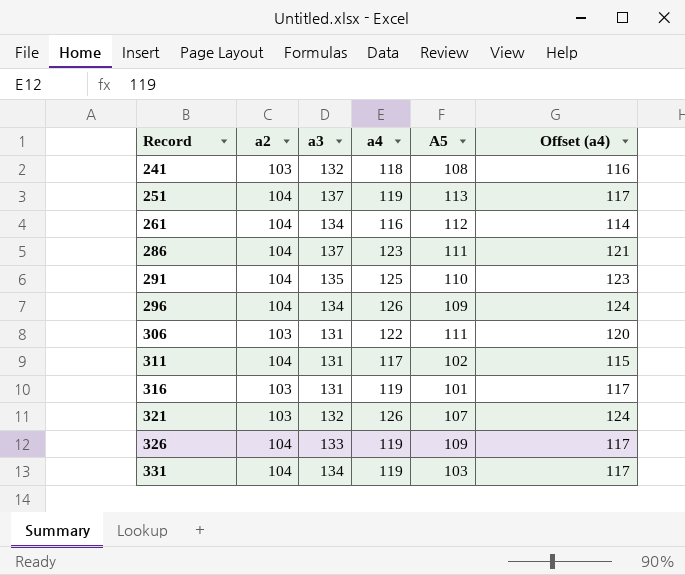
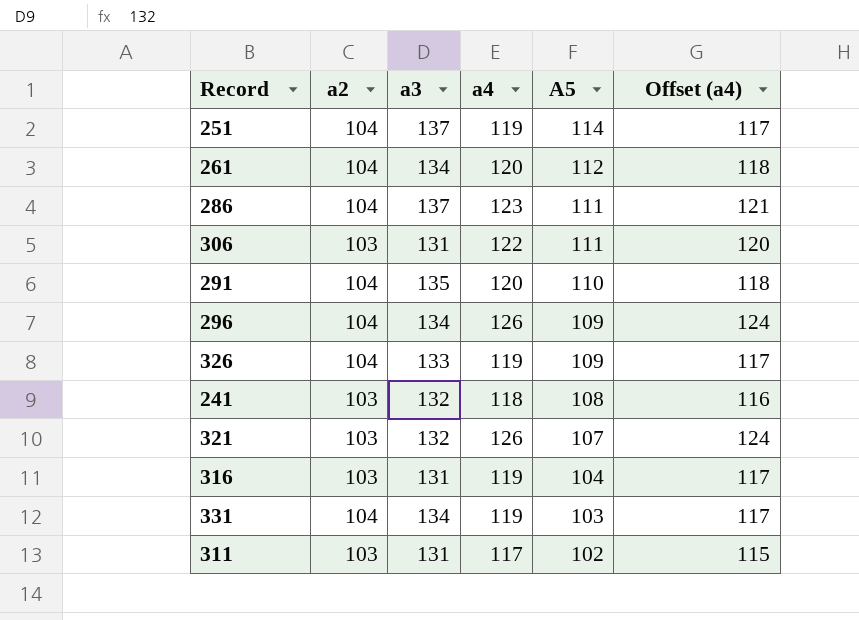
row order: Record ascending -> A5 descending
251 | A5: 113 -> 114
261 | a4: 116 -> 120
261 | Offset (a4): 114 -> 118
291 | a4: 125 -> 120
291 | Offset (a4): 123 -> 118
316 | A5: 101 -> 104
311 | a2: 104 -> 103

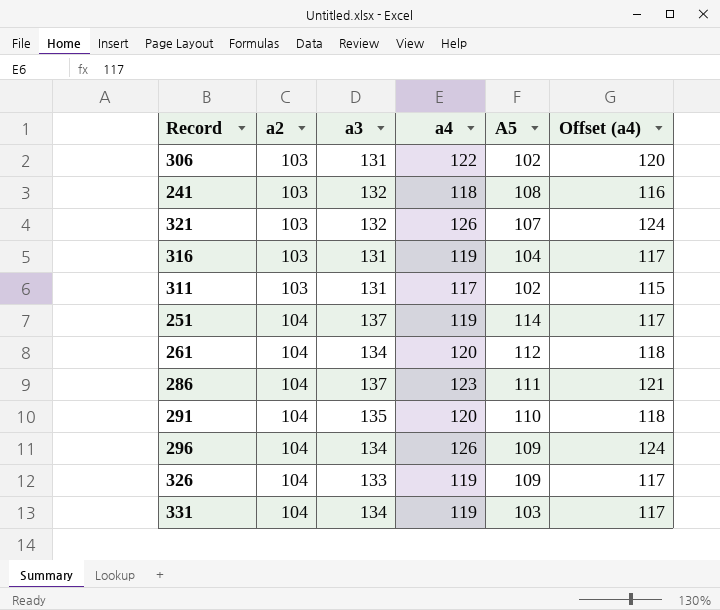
row order: A5 descending -> a2 ascending
306 | A5: 111 -> 102

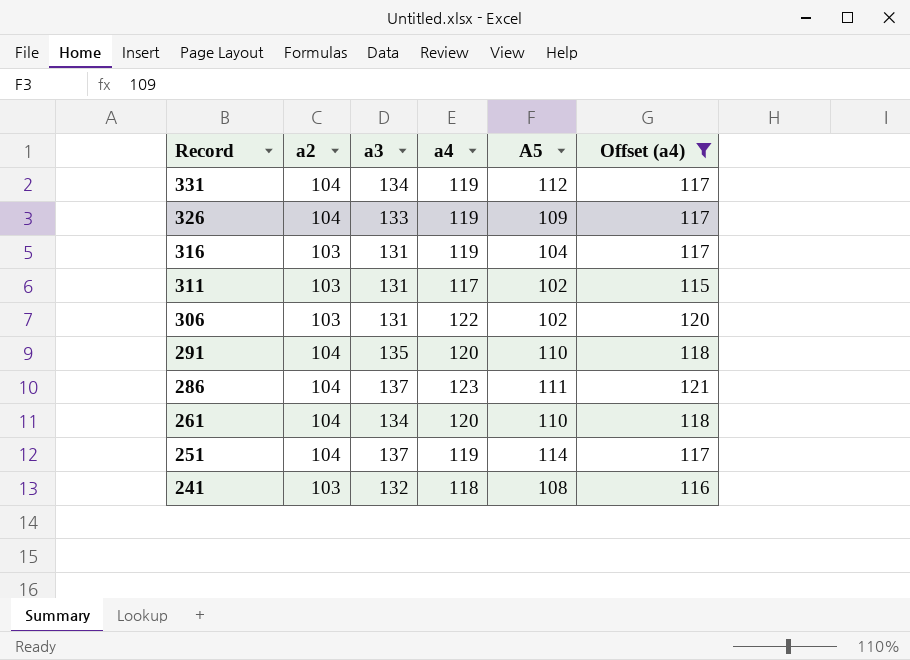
filter: none -> Offset (a4) != 124
row order: a2 ascending -> Record descending
331 | A5: 103 -> 112
261 | A5: 112 -> 110

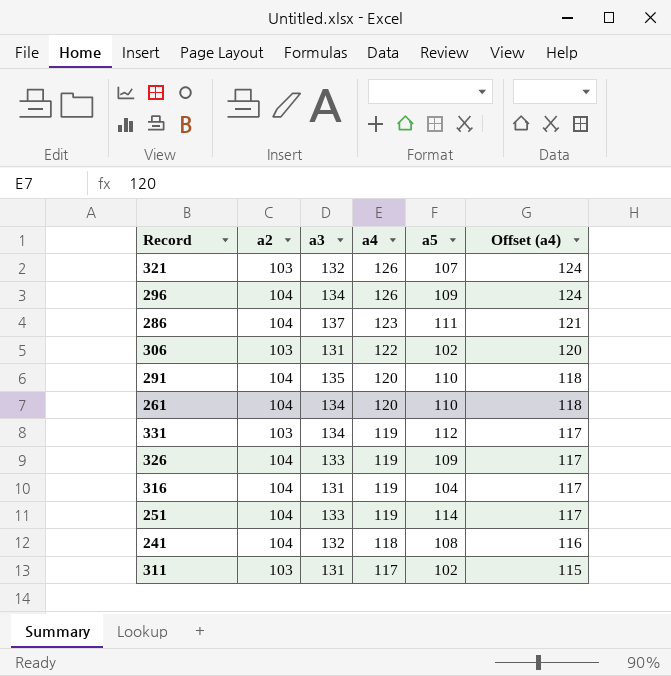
filter: Offset (a4) != 124 -> none
row order: Record descending -> a4 descending
column name: A5 -> a5
331 | a2: 104 -> 103
316 | a2: 103 -> 104
251 | a3: 137 -> 133
241 | a2: 103 -> 104

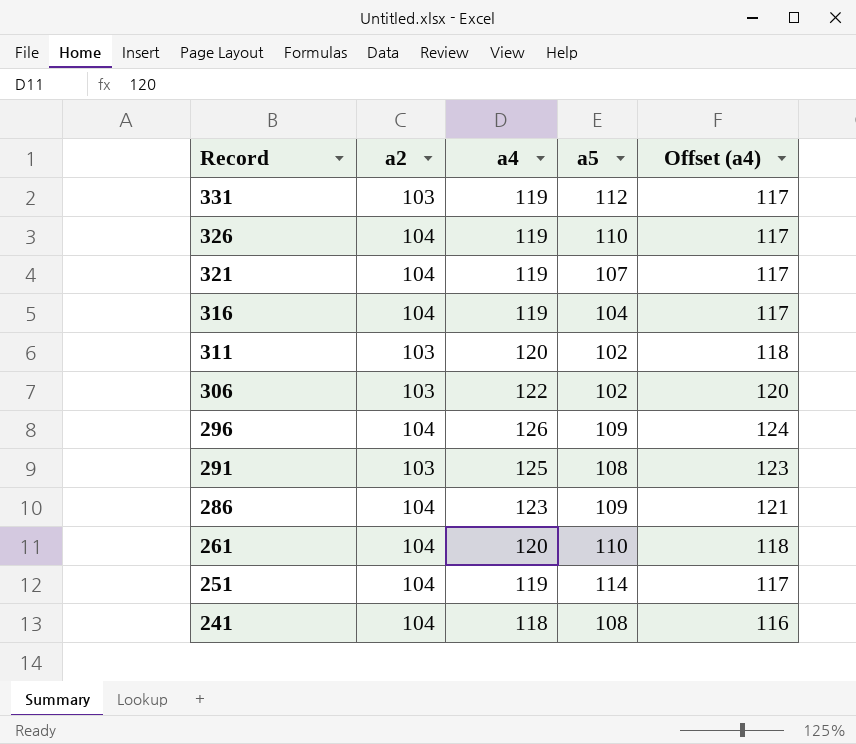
row order: a4 descending -> Record descending
column a3 | position: 3 -> none
326 | a5: 109 -> 110
321 | a2: 103 -> 104
321 | a4: 126 -> 119
321 | Offset (a4): 124 -> 117
311 | a4: 117 -> 120
311 | Offset (a4): 115 -> 118
291 | a2: 104 -> 103
291 | a4: 120 -> 125
291 | a5: 110 -> 108
291 | Offset (a4): 118 -> 123
286 | a5: 111 -> 109

